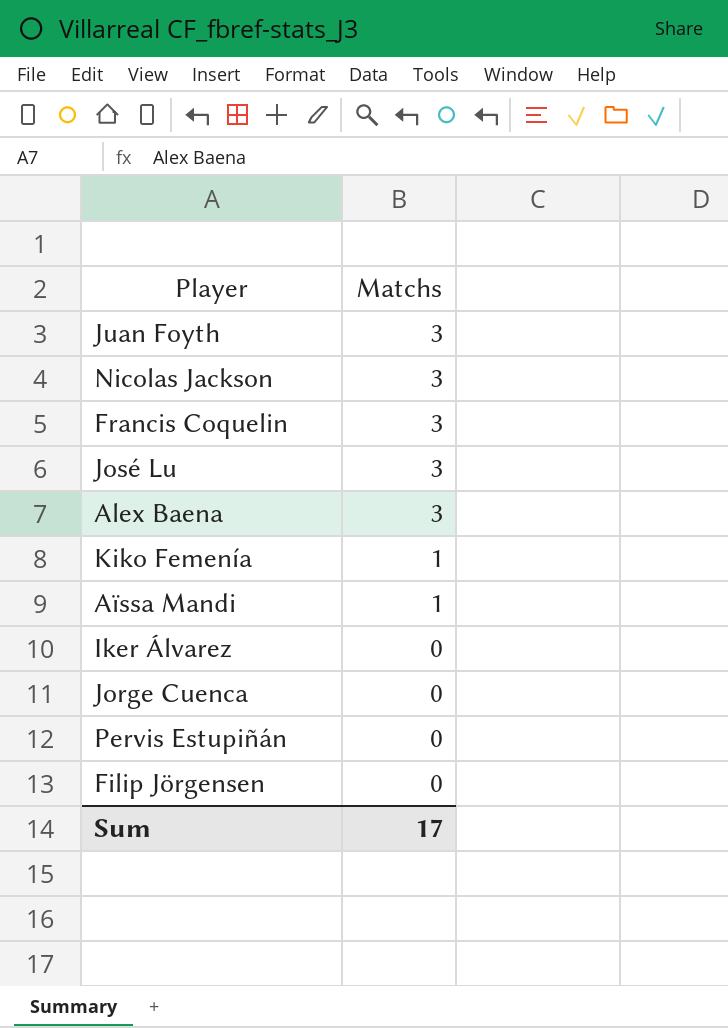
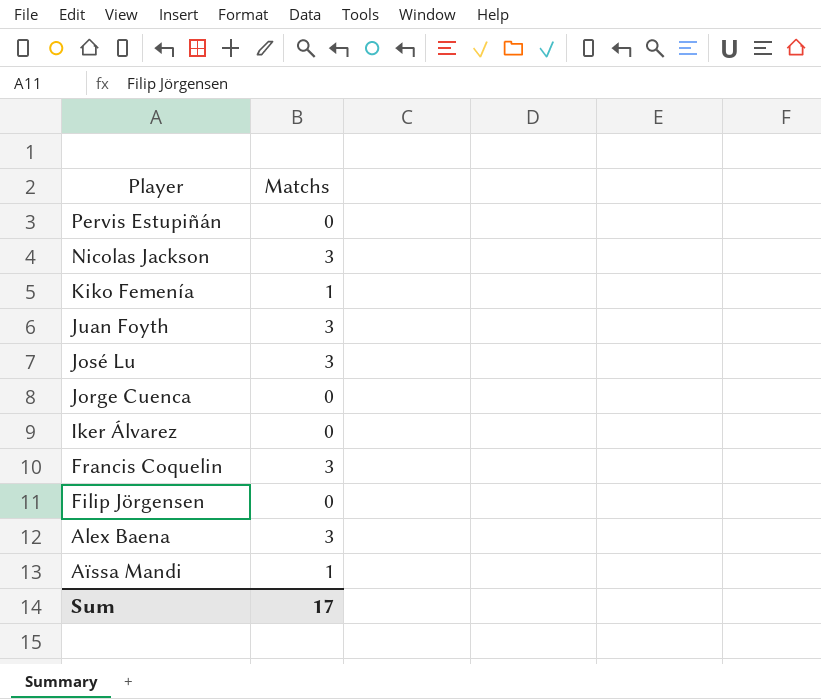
row order: Matchs descending -> Player descending

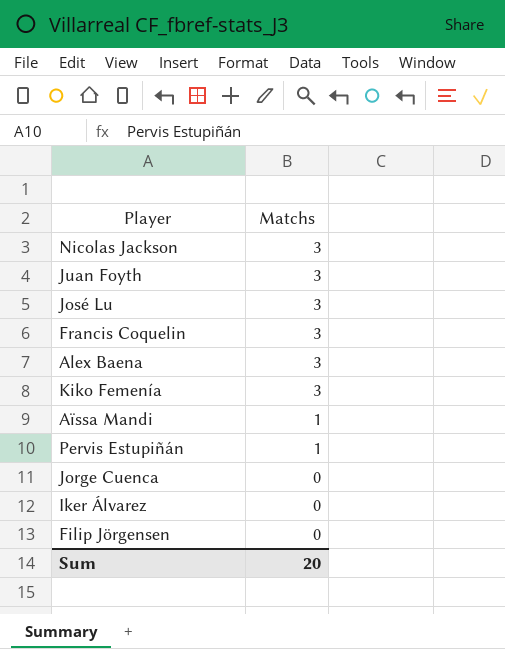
row order: Player descending -> Matchs descending
Kiko Femenía | Matchs: 1 -> 3
Pervis Estupiñán | Matchs: 0 -> 1
Sum | Matchs: 17 -> 20

